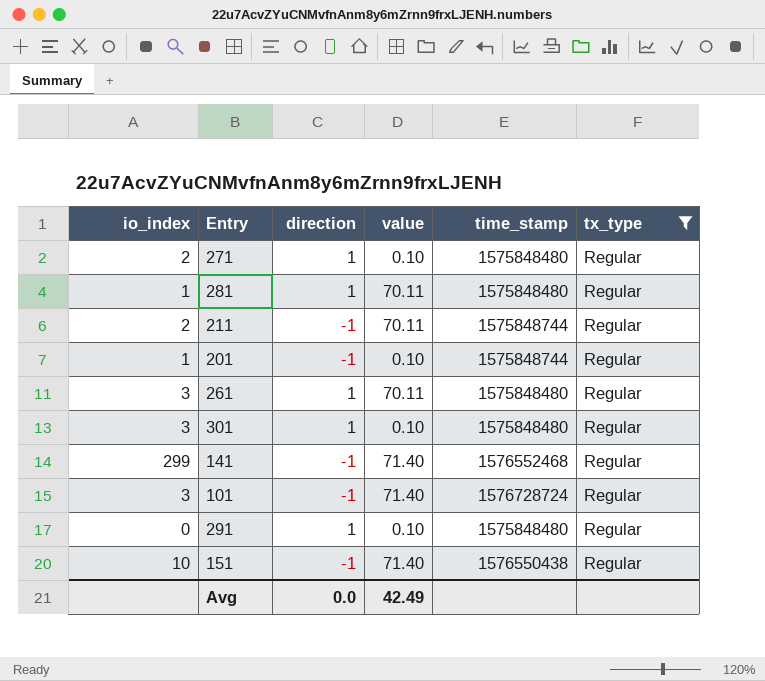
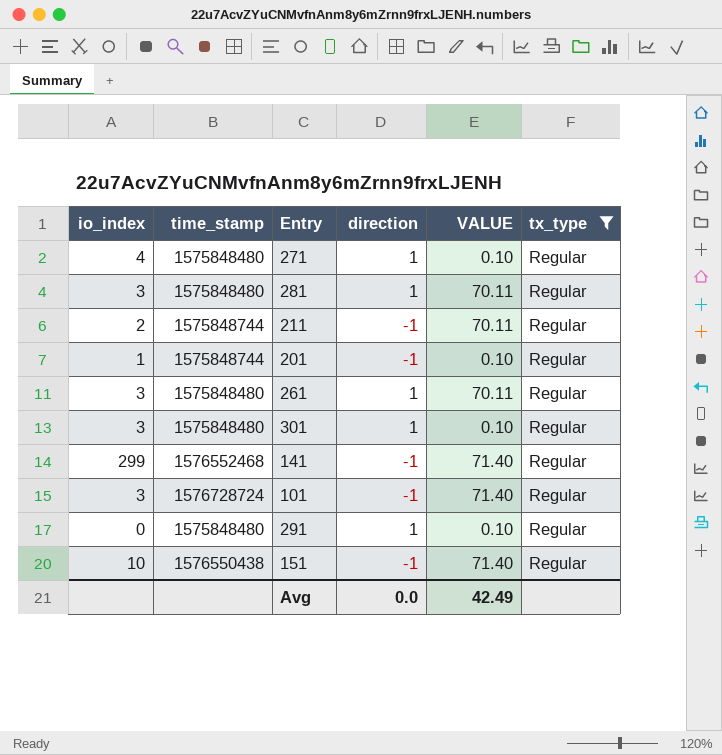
column time_stamp | position: 5 -> 2
column name: value -> VALUE
271 | io_index: 2 -> 4
281 | io_index: 1 -> 3

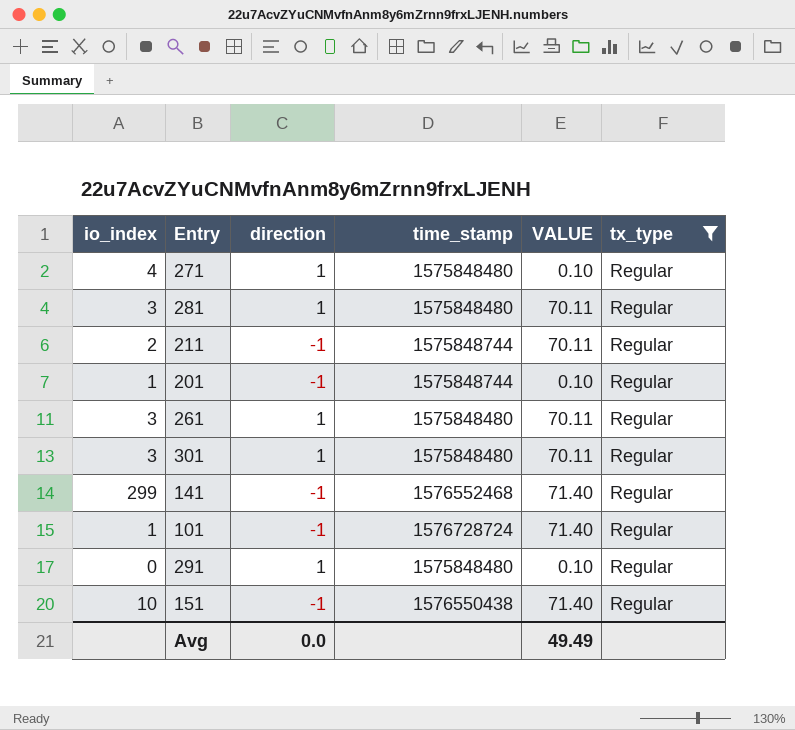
column time_stamp | position: 2 -> 4
301 | VALUE: 0.10 -> 70.11
101 | io_index: 3 -> 1
Avg | VALUE: 42.49 -> 49.49

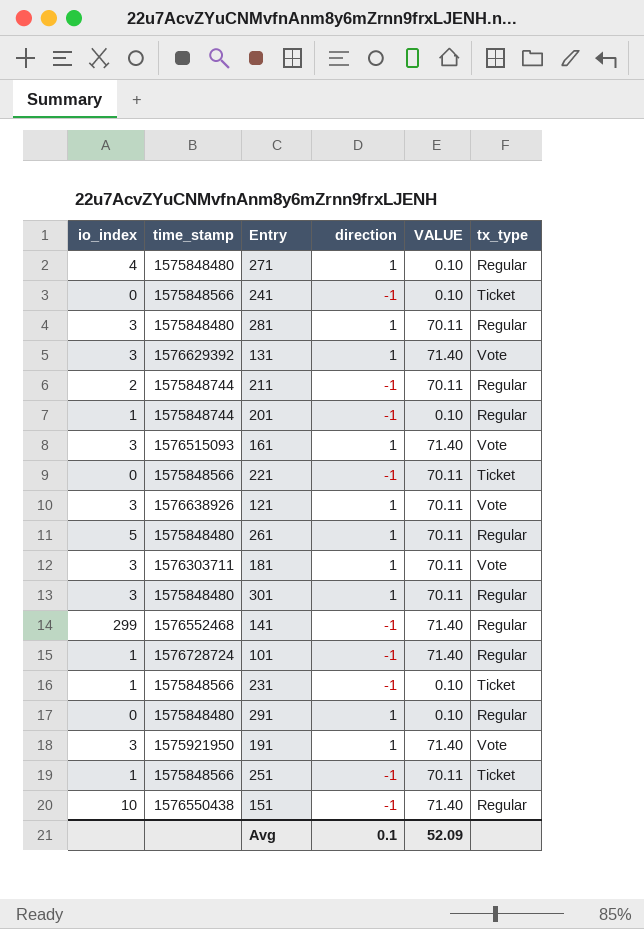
filter: tx_type = Regular -> none
column time_stamp | position: 4 -> 2
261 | io_index: 3 -> 5
Avg | direction: 0.0 -> 0.1
Avg | VALUE: 49.49 -> 52.09

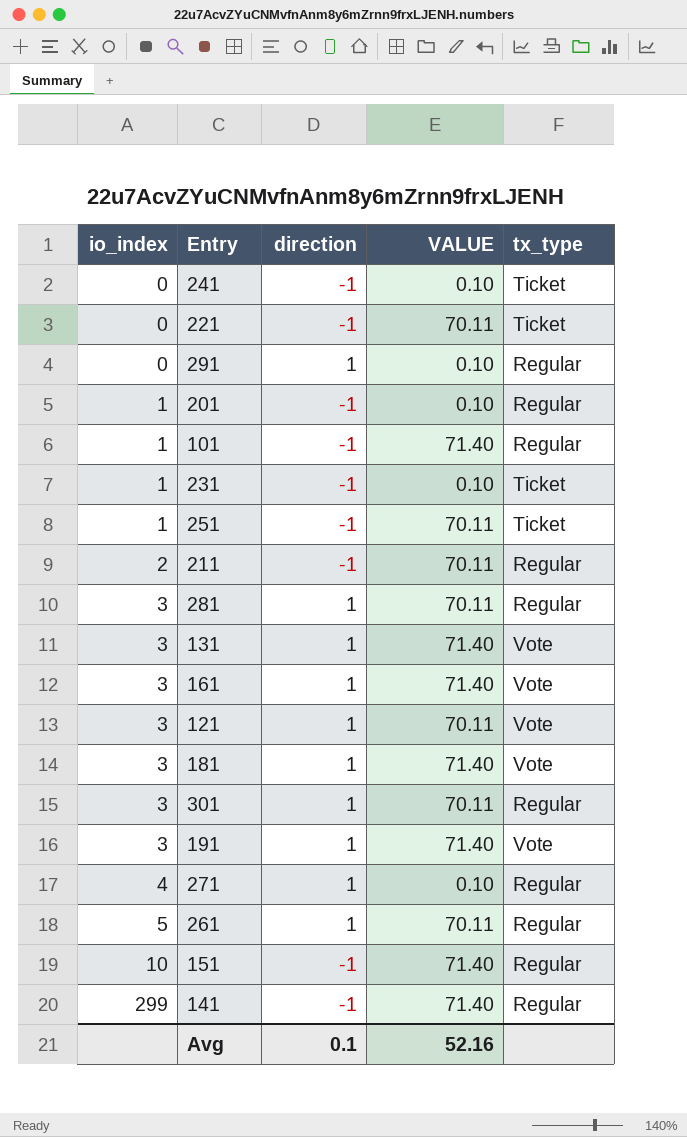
row order: none -> io_index ascending
column time_stamp | position: 2 -> none
181 | VALUE: 70.11 -> 71.40
Avg | VALUE: 52.09 -> 52.16

